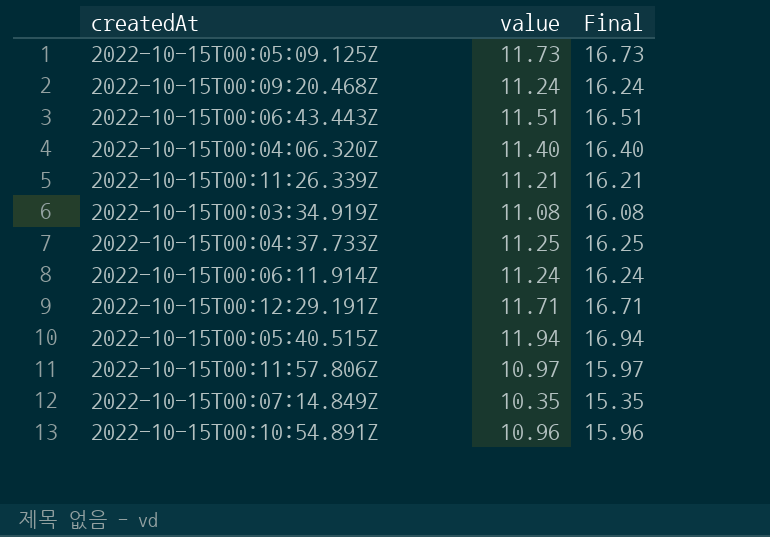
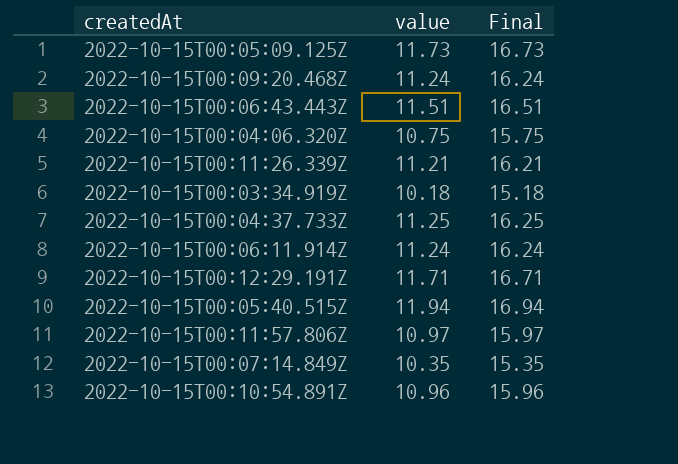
2022-10-15T00:04:06.320Z | value: 11.40 -> 10.75
2022-10-15T00:04:06.320Z | Final: 16.40 -> 15.75
2022-10-15T00:03:34.919Z | value: 11.08 -> 10.18
2022-10-15T00:03:34.919Z | Final: 16.08 -> 15.18

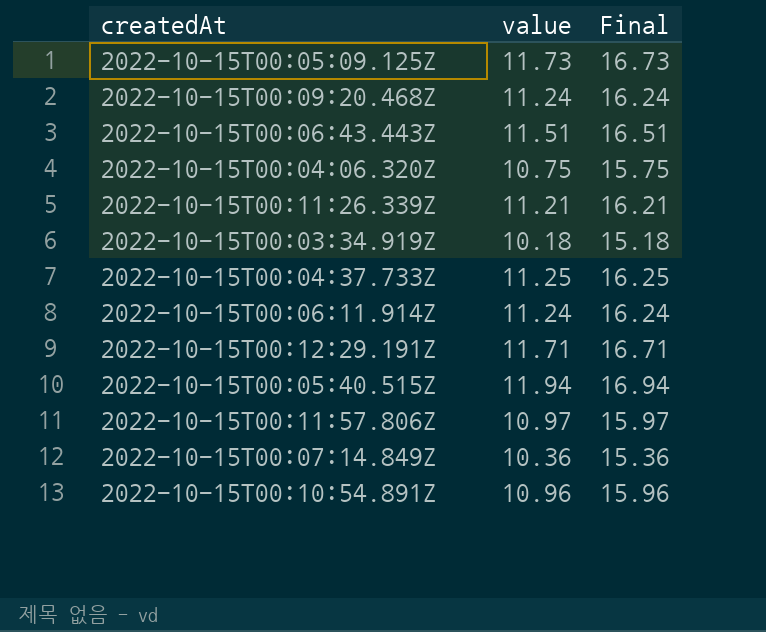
2022-10-15T00:07:14.849Z | value: 10.35 -> 10.36
2022-10-15T00:07:14.849Z | Final: 15.35 -> 15.36

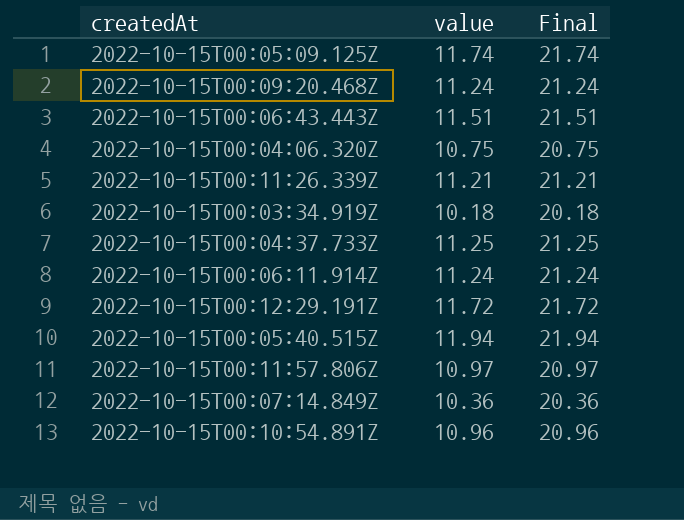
column Final | formula: [value] + 5 -> [value] + 10
2022-10-15T00:05:09.125Z | value: 11.73 -> 11.74
2022-10-15T00:12:29.191Z | value: 11.71 -> 11.72

